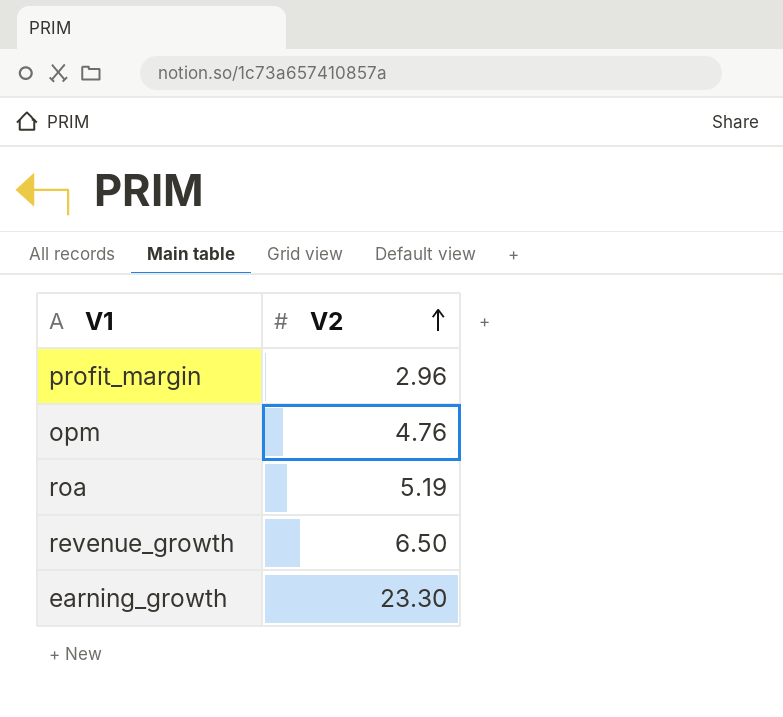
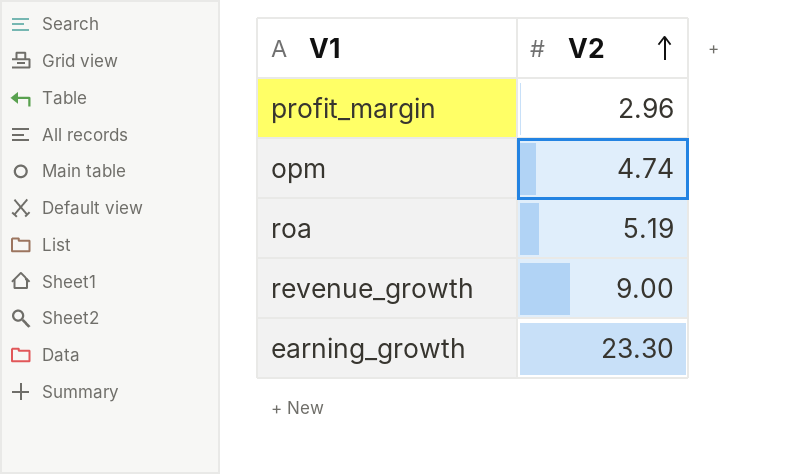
opm | V2: 4.76 -> 4.74
revenue_growth | V2: 6.50 -> 9.00

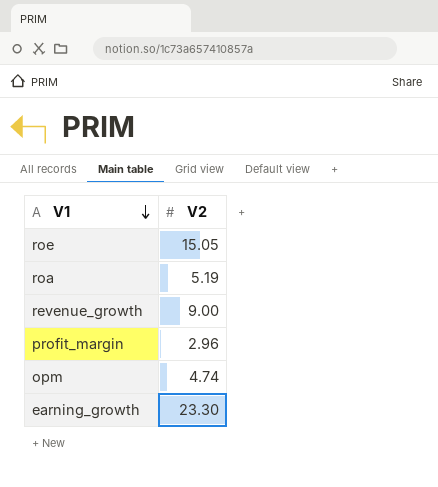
row order: V2 ascending -> V1 descending
row roe: none -> 15.05

